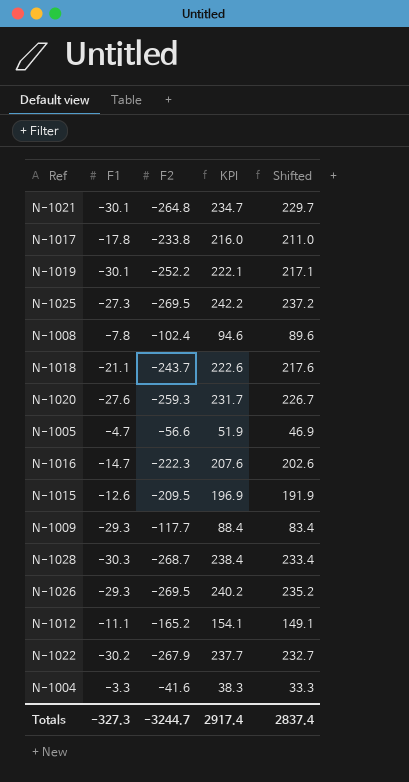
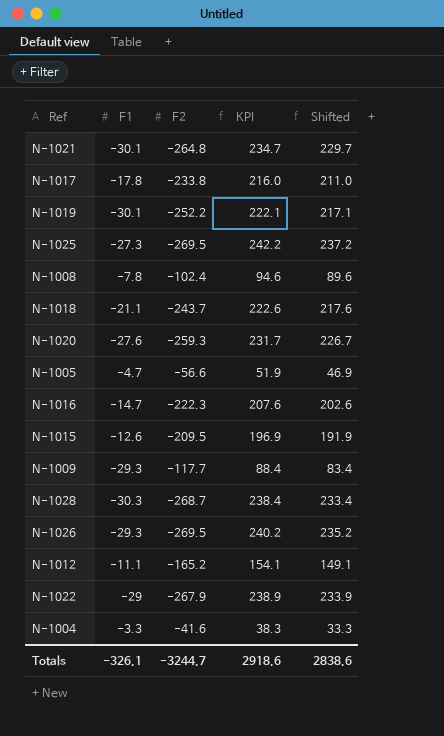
N-1022 | F1: -30.2 -> -29
N-1022 | KPI: 237.7 -> 238.9
N-1022 | Shifted: 232.7 -> 233.9
Totals | F1: -327.3 -> -326.1
Totals | KPI: 2917.4 -> 2918.6
Totals | Shifted: 2837.4 -> 2838.6

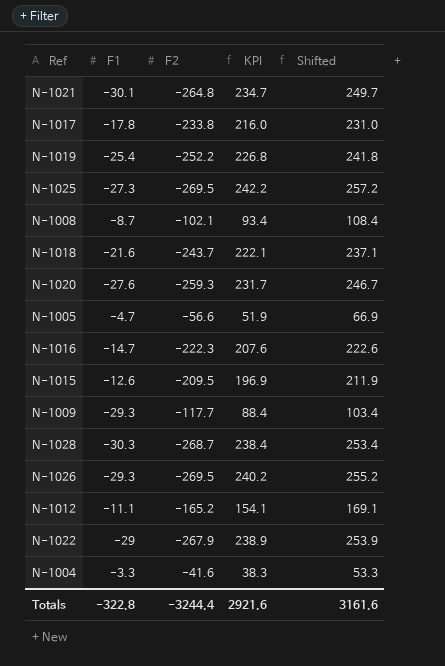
column Shifted | formula: [KPI] - 5 -> [KPI] + 15
N-1019 | F1: -30.1 -> -25.4
N-1019 | KPI: 222.1 -> 226.8
N-1008 | F1: -7.8 -> -8.7
N-1008 | F2: -102.4 -> -102.1
N-1008 | KPI: 94.6 -> 93.4
N-1018 | F1: -21.1 -> -21.6
N-1018 | KPI: 222.6 -> 222.1
Totals | F1: -326.1 -> -322.8
Totals | F2: -3244.7 -> -3244.4
Totals | KPI: 2918.6 -> 2921.6
Totals | Shifted: 2838.6 -> 3161.6

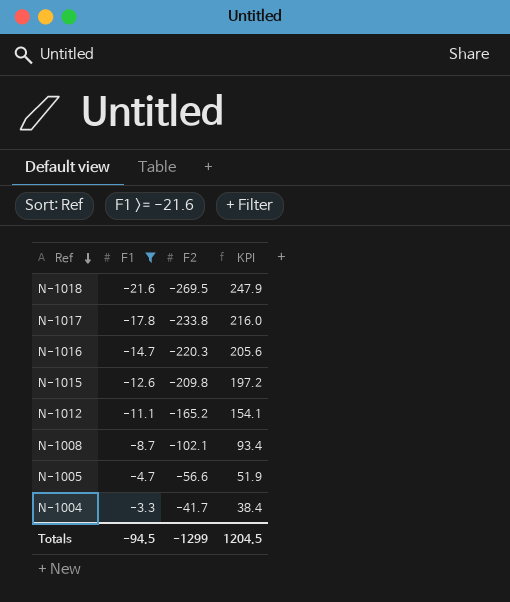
filter: none -> F1 >= -21.6
row order: none -> Ref descending
column Shifted | formula: [KPI] + 15 -> none
N-1018 | F2: -243.7 -> -269.5
N-1018 | KPI: 222.1 -> 247.9
N-1016 | F2: -222.3 -> -220.3
N-1016 | KPI: 207.6 -> 205.6
N-1015 | F2: -209.5 -> -209.8
N-1015 | KPI: 196.9 -> 197.2
N-1004 | F2: -41.6 -> -41.7
N-1004 | KPI: 38.3 -> 38.4
Totals | F1: -322.8 -> -94.5
Totals | F2: -3244.4 -> -1299
Totals | KPI: 2921.6 -> 1204.5

